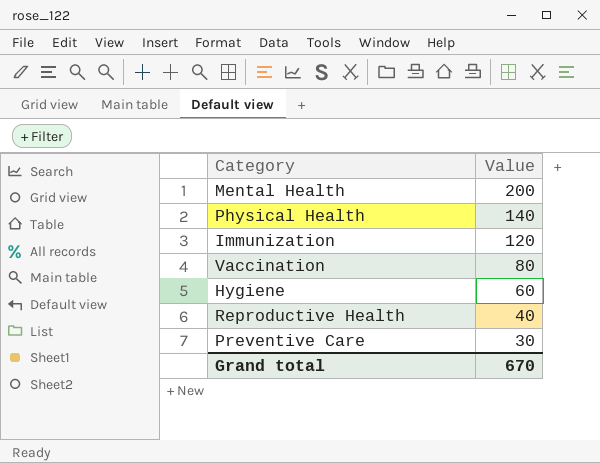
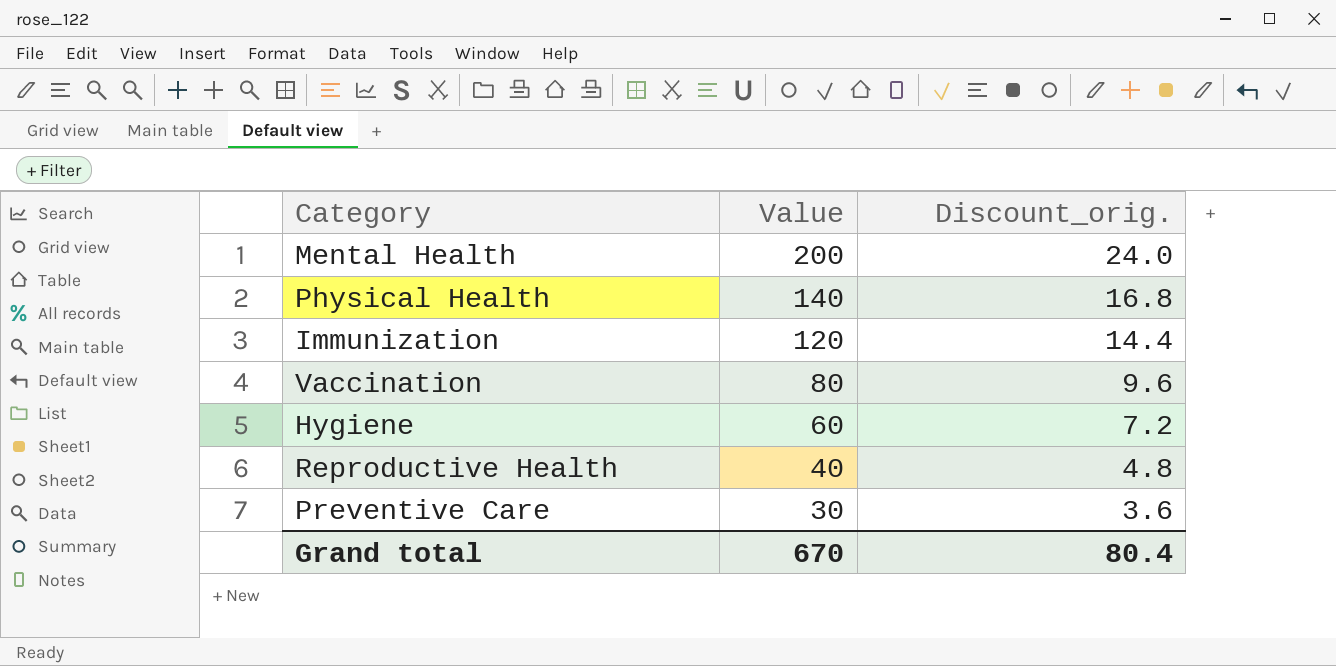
column Discount_orig. | formula: none -> [Value] * 0.12

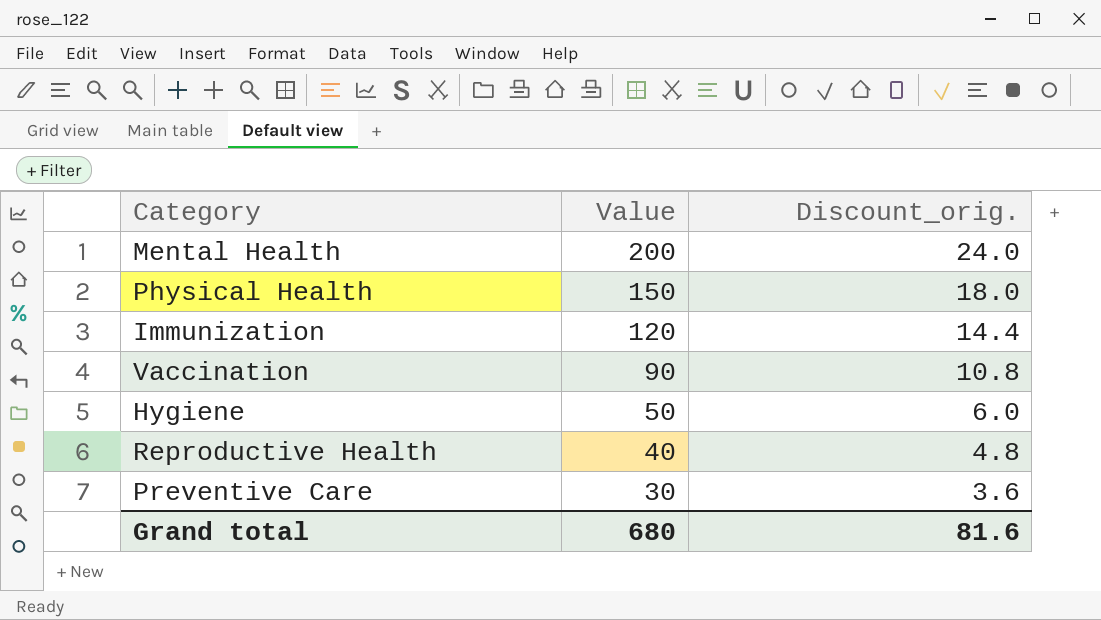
Physical Health | Value: 140 -> 150
Physical Health | Discount_orig.: 16.8 -> 18.0
Vaccination | Value: 80 -> 90
Vaccination | Discount_orig.: 9.6 -> 10.8
Hygiene | Value: 60 -> 50
Hygiene | Discount_orig.: 7.2 -> 6.0
Grand total | Value: 670 -> 680
Grand total | Discount_orig.: 80.4 -> 81.6

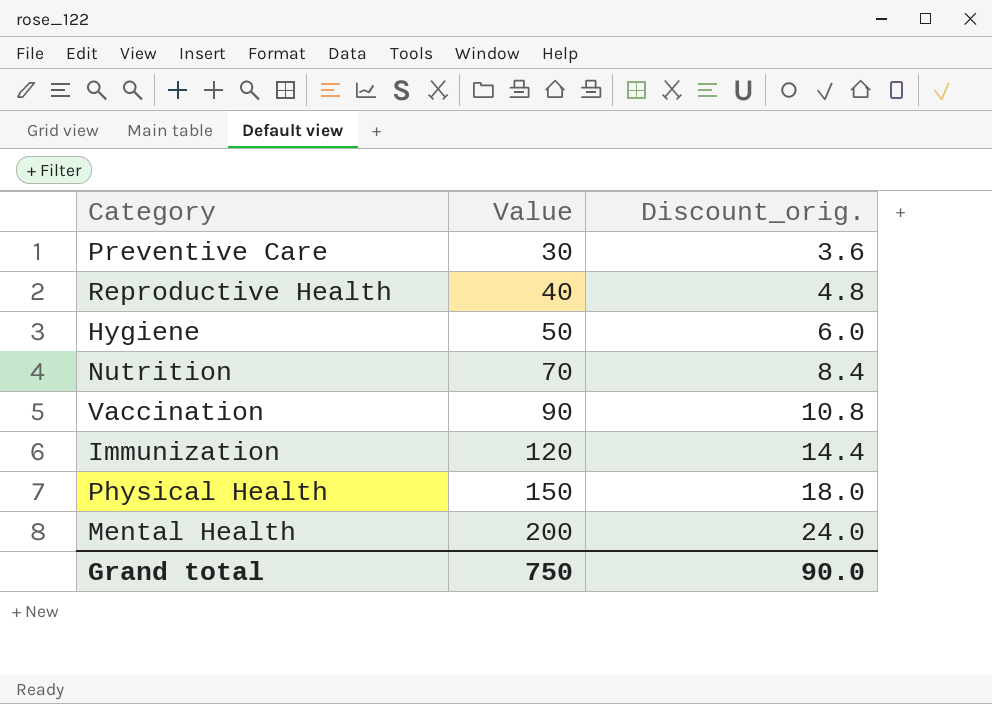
row order: Value descending -> Value ascending
row Nutrition: none -> 70 | 8.4
Grand total | Value: 680 -> 750
Grand total | Discount_orig.: 81.6 -> 90.0

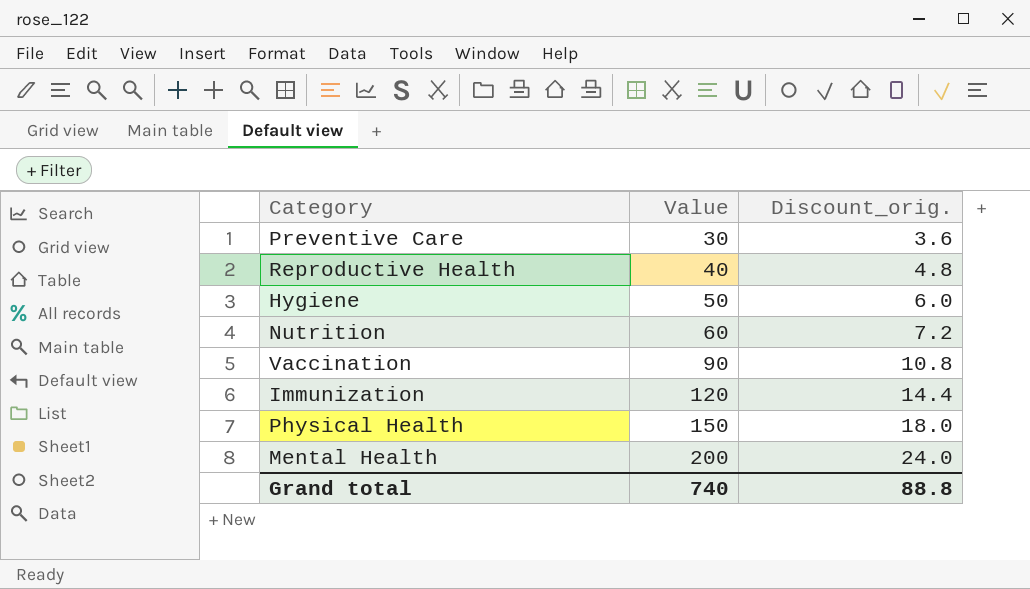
Nutrition | Value: 70 -> 60
Nutrition | Discount_orig.: 8.4 -> 7.2
Grand total | Value: 750 -> 740
Grand total | Discount_orig.: 90.0 -> 88.8

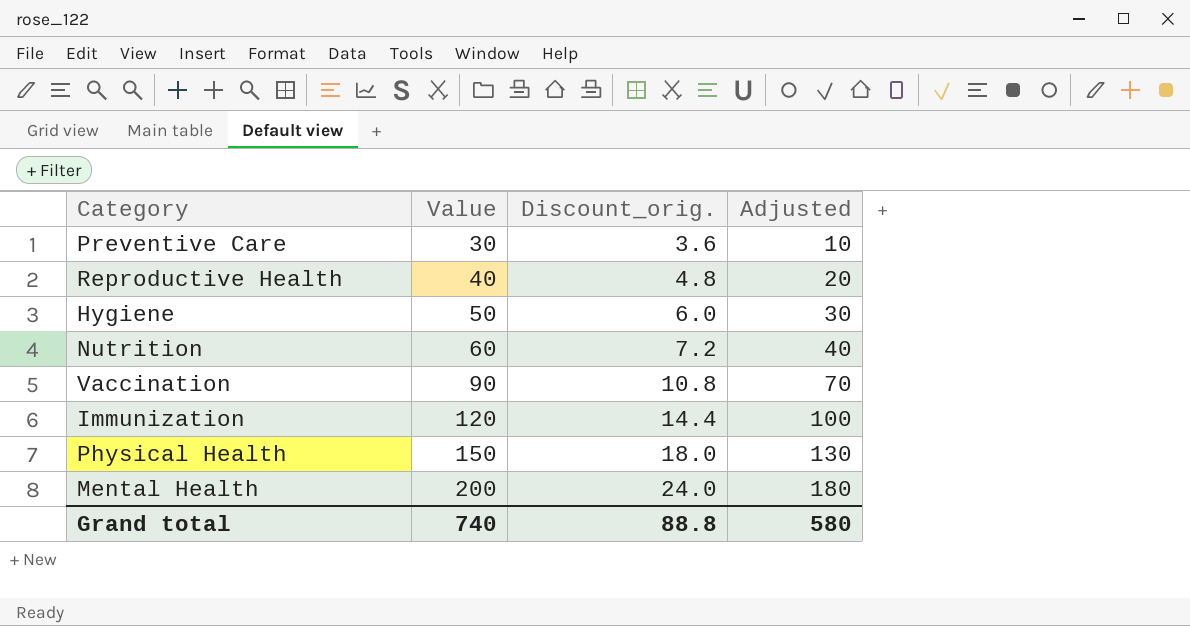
column Adjusted | formula: none -> [Value] - 20

